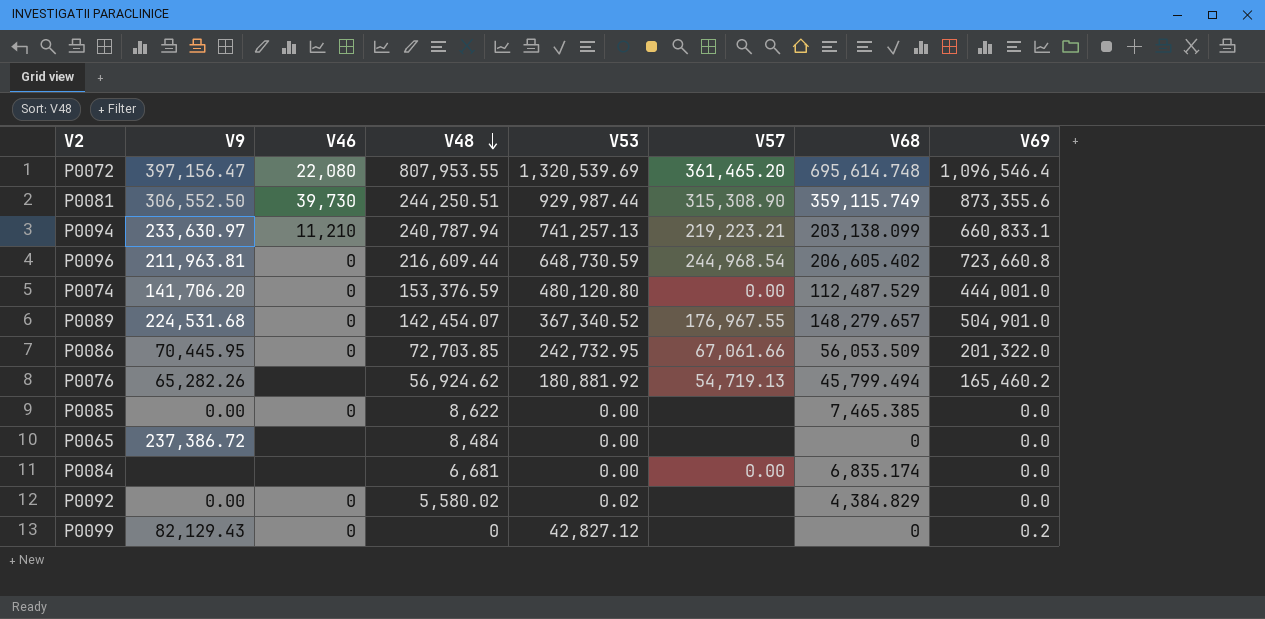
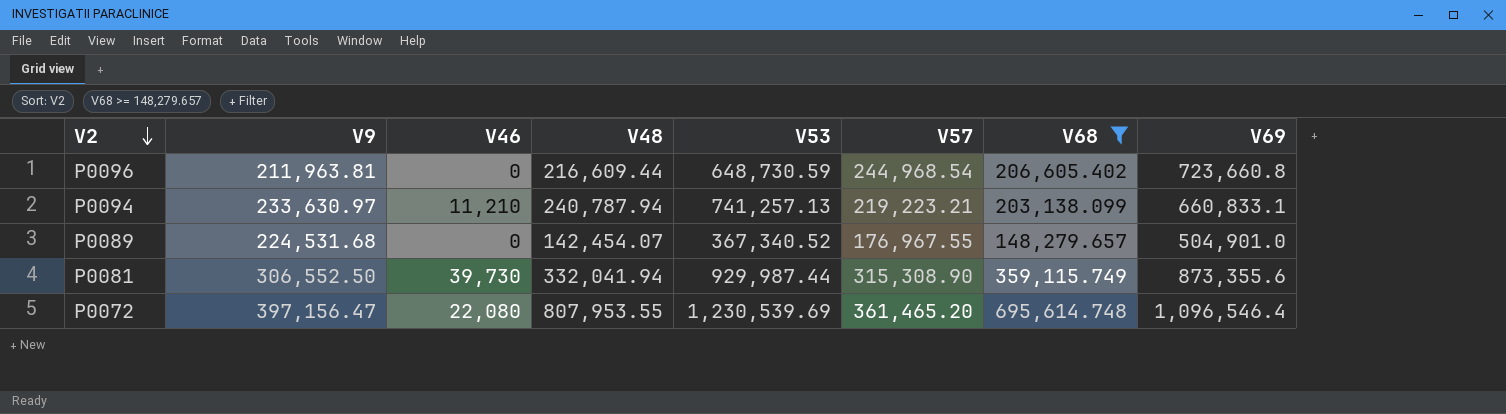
filter: none -> V68 >= 148,279.657
row order: V48 descending -> V2 descending
P0081 | V48: 244,250.51 -> 332,041.94
P0072 | V53: 1,320,539.69 -> 1,230,539.69

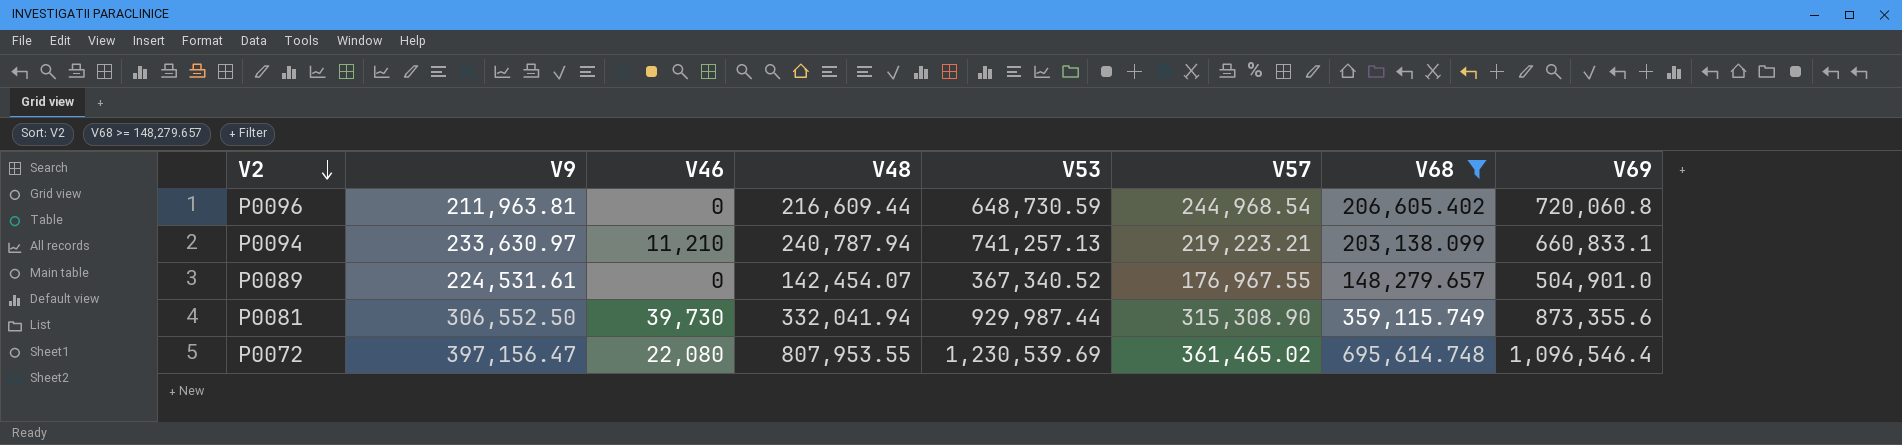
P0096 | V69: 723,660.8 -> 720,060.8
P0089 | V9: 224,531.68 -> 224,531.61
P0072 | V57: 361,465.20 -> 361,465.02

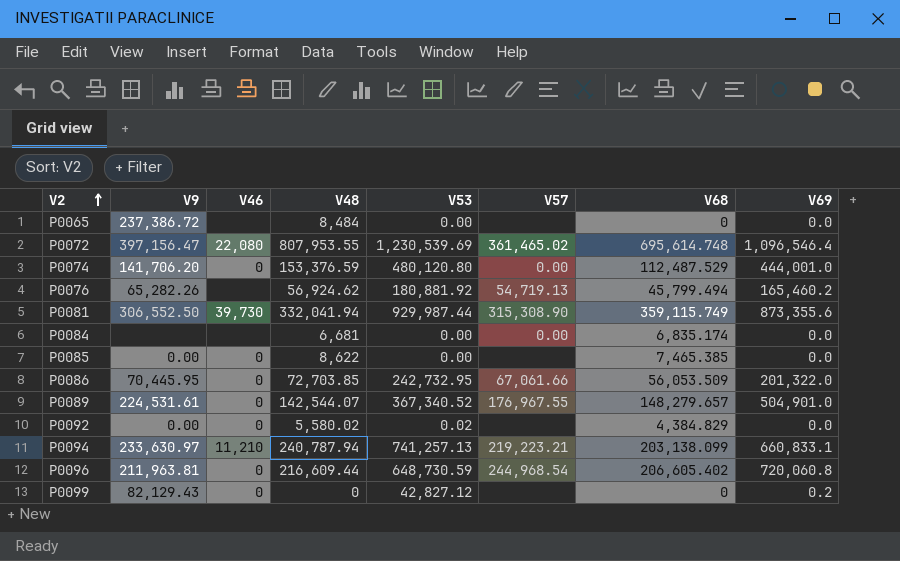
filter: V68 >= 148,279.657 -> none
row order: V2 descending -> V2 ascending
P0089 | V48: 142,454.07 -> 142,544.07

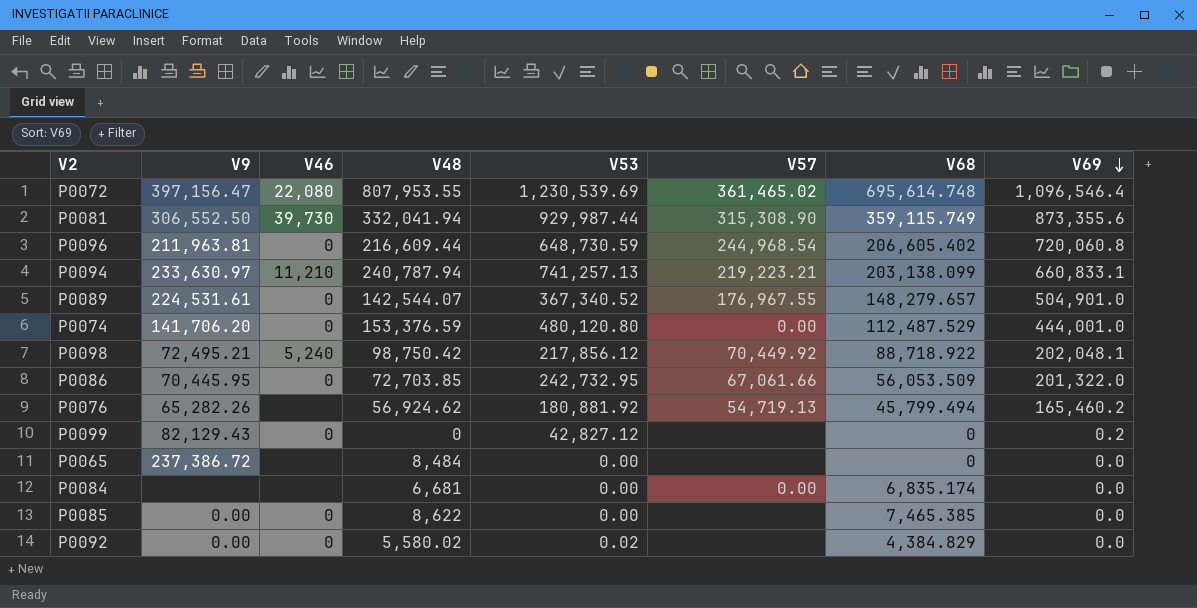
row order: V2 ascending -> V69 descending
row P0098: none -> 72,495.21 | 5,240 | 98,750.42 | 217,856.12 | 70,449.92 | 88,718.922 | 202,048.1

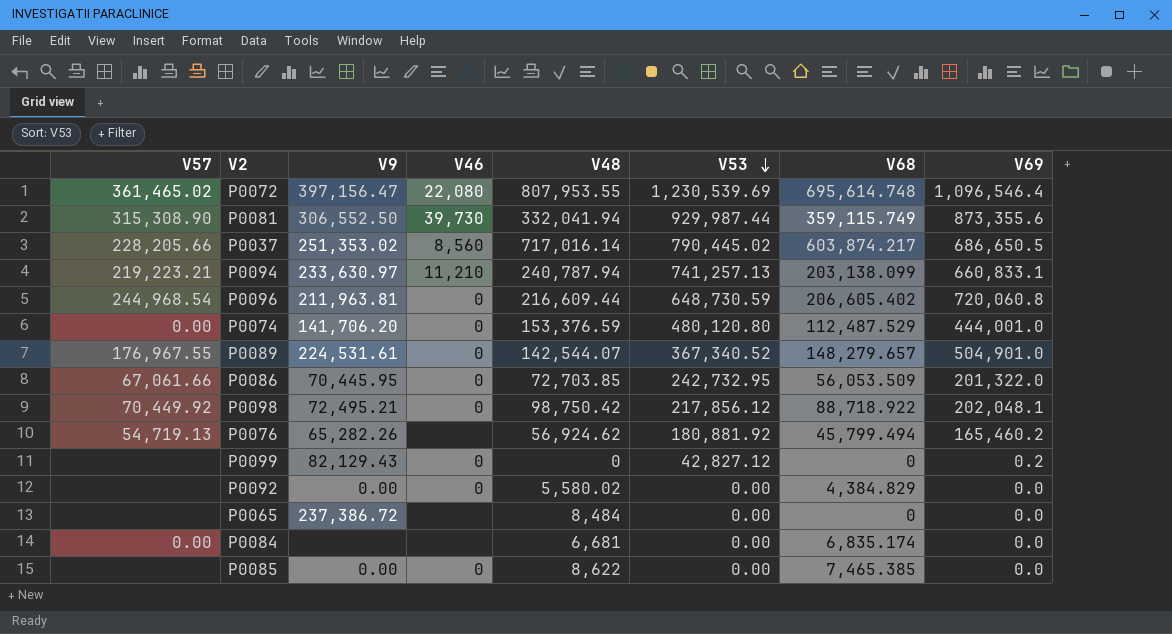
row order: V69 descending -> V53 descending
column V57 | position: 6 -> 1
row P0037: none -> 228,205.66 | 251,353.02 | 8,560 | 717,016.14 | 790,445.02 | 603,874.217 | 686,650.5
P0098 | V46: 5,240 -> 0
P0092 | V53: 0.02 -> 0.00

